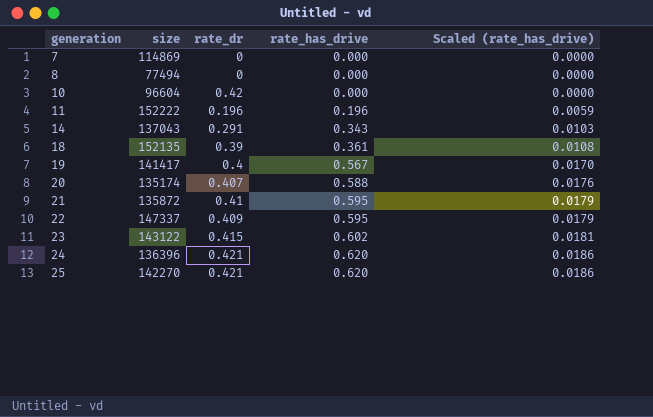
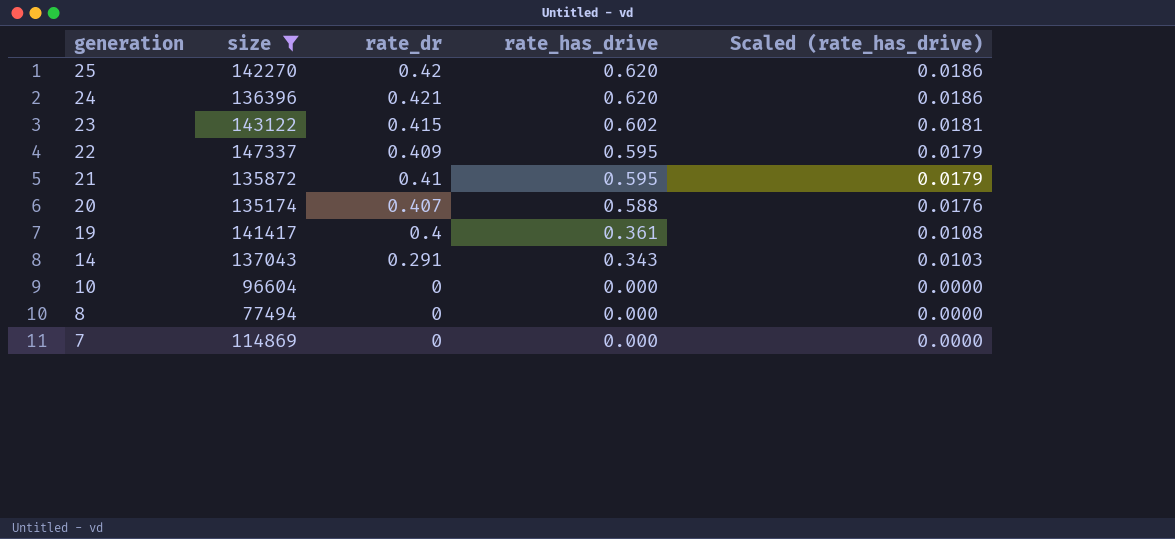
filter: none -> size <= 147337
row order: generation ascending -> generation descending
25 | rate_dr: 0.421 -> 0.42
19 | rate_has_drive: 0.567 -> 0.361
19 | Scaled (rate_has_drive): 0.0170 -> 0.0108
10 | rate_dr: 0.42 -> 0

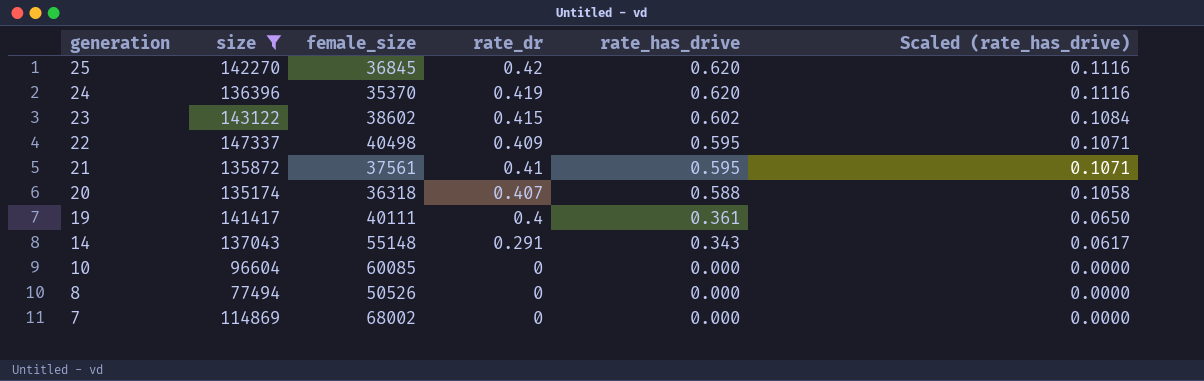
column female_size | position: none -> 3
column Scaled (rate_has_drive) | formula: [rate_has_drive] * 0.03 -> [rate_has_drive] * 0.18
24 | rate_dr: 0.421 -> 0.419

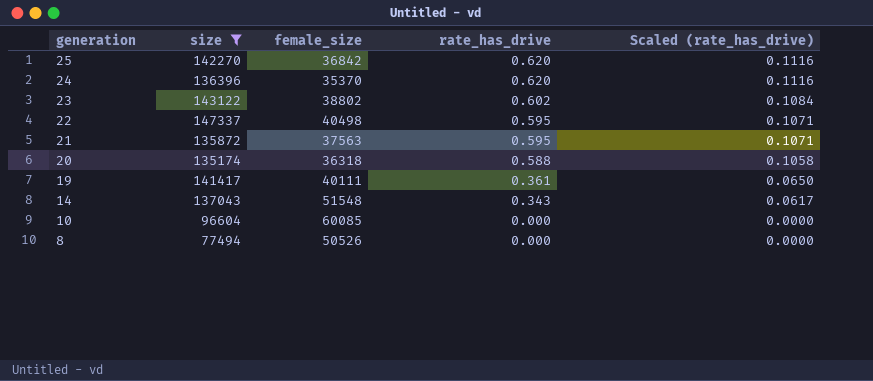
column rate_dr | position: 4 -> none
row 7: 114869 | 68002 | 0 | 0.000 | 0.0000 -> none
25 | female_size: 36845 -> 36842
23 | female_size: 38602 -> 38802
21 | female_size: 37561 -> 37563
14 | female_size: 55148 -> 51548

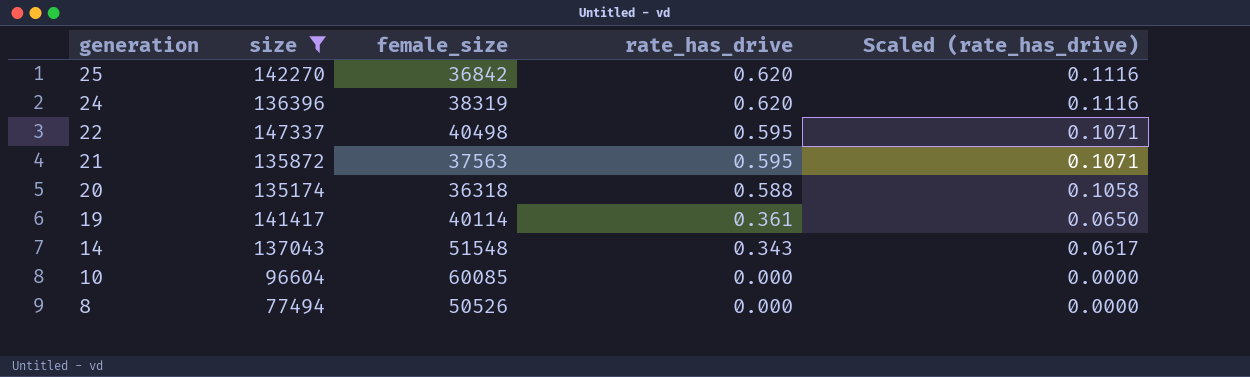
row 23: 143122 | 38802 | 0.602 | 0.1084 -> none
24 | female_size: 35370 -> 38319
19 | female_size: 40111 -> 40114

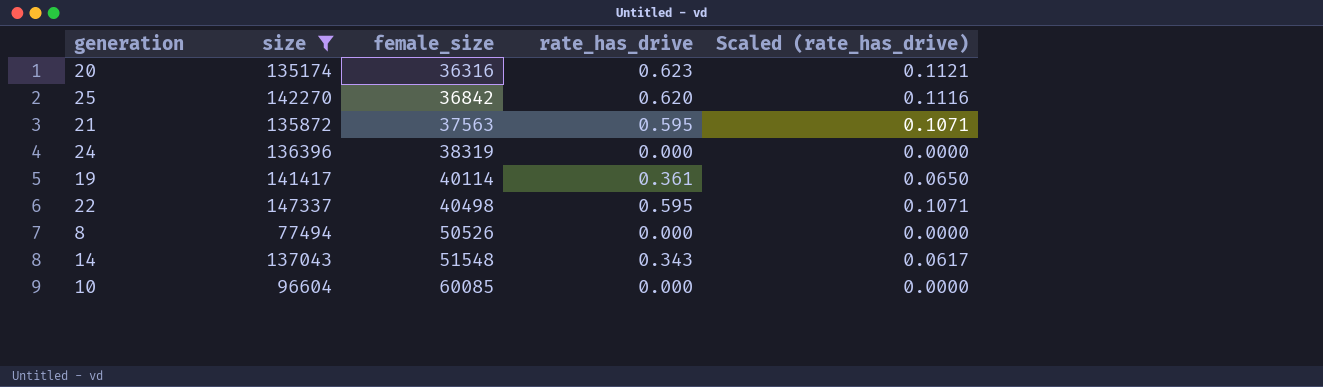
row order: generation descending -> female_size ascending
20 | female_size: 36318 -> 36316
20 | rate_has_drive: 0.588 -> 0.623
20 | Scaled (rate_has_drive): 0.1058 -> 0.1121
24 | rate_has_drive: 0.620 -> 0.000
24 | Scaled (rate_has_drive): 0.1116 -> 0.0000

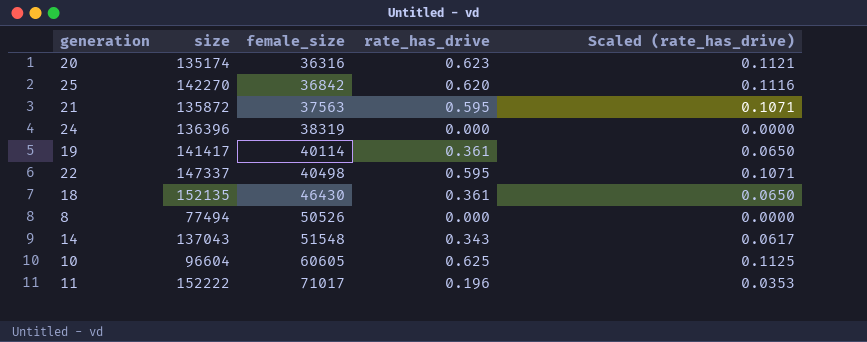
filter: size <= 147337 -> none
10 | female_size: 60085 -> 60605
10 | rate_has_drive: 0.000 -> 0.625
10 | Scaled (rate_has_drive): 0.0000 -> 0.1125

